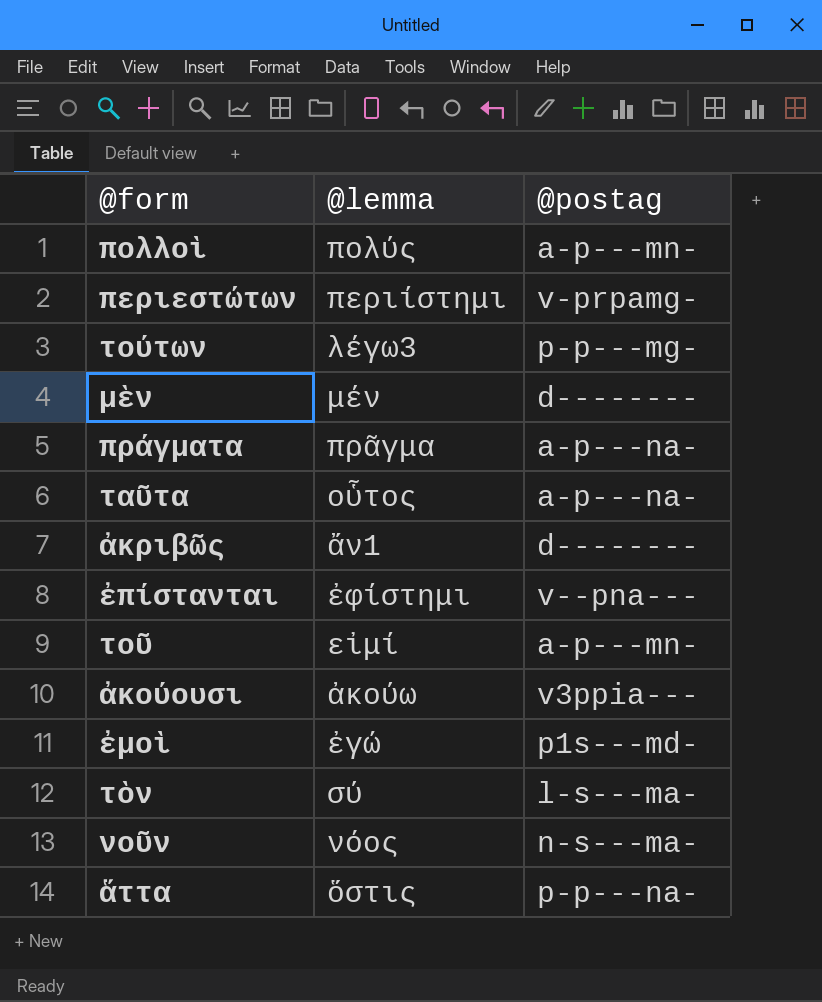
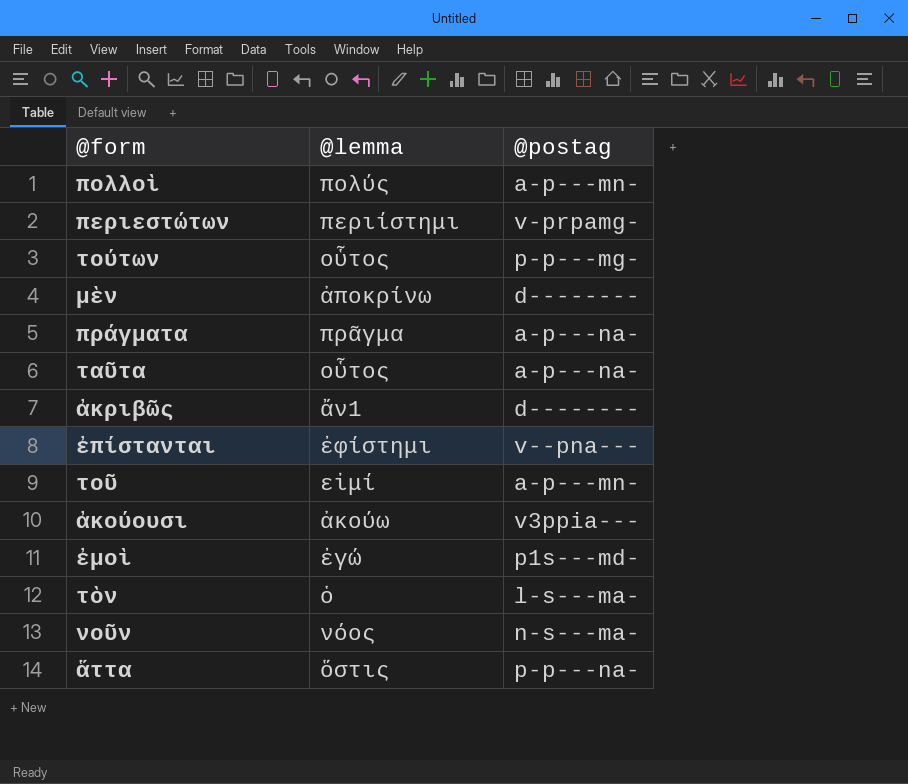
τούτων | @lemma: λέγω3 -> οὗτος
μὲν | @lemma: μέν -> ἀποκρίνω
τὸν | @lemma: σύ -> ὁ

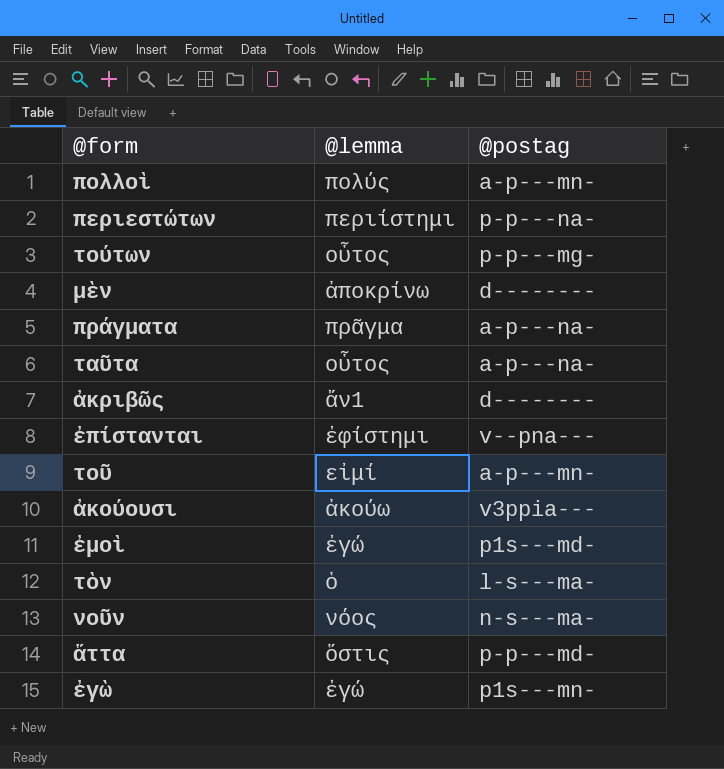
περιεστώτων | @postag: v-prpamg- -> p-p---na-
ἅττα | @postag: p-p---na- -> p-p---md-
row ἐγὼ: none -> ἐγώ | p1s---mn-

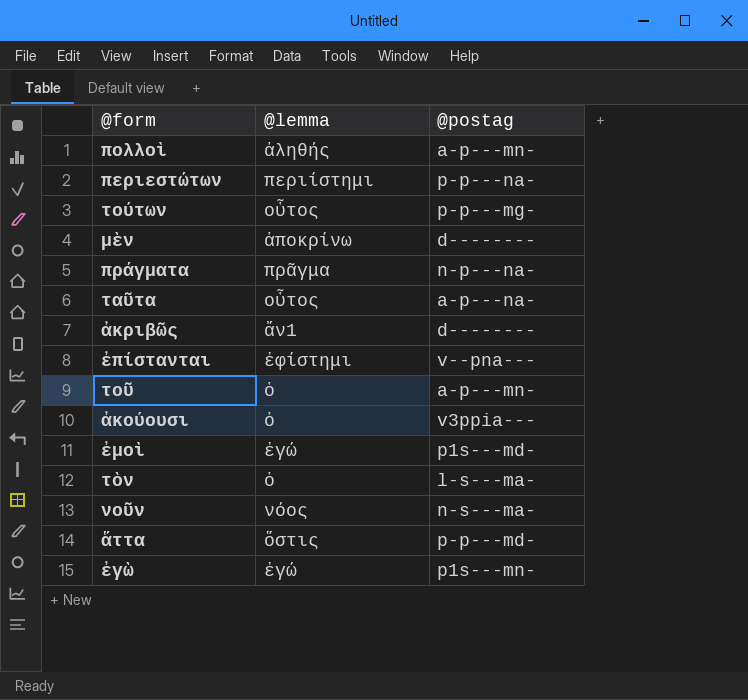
πολλοὶ | @lemma: πολύς -> ἀληθής
πράγματα | @postag: a-p---na- -> n-p---na-
τοῦ | @lemma: εἰμί -> ὁ
ἀκούουσι | @lemma: ἀκούω -> ὁ

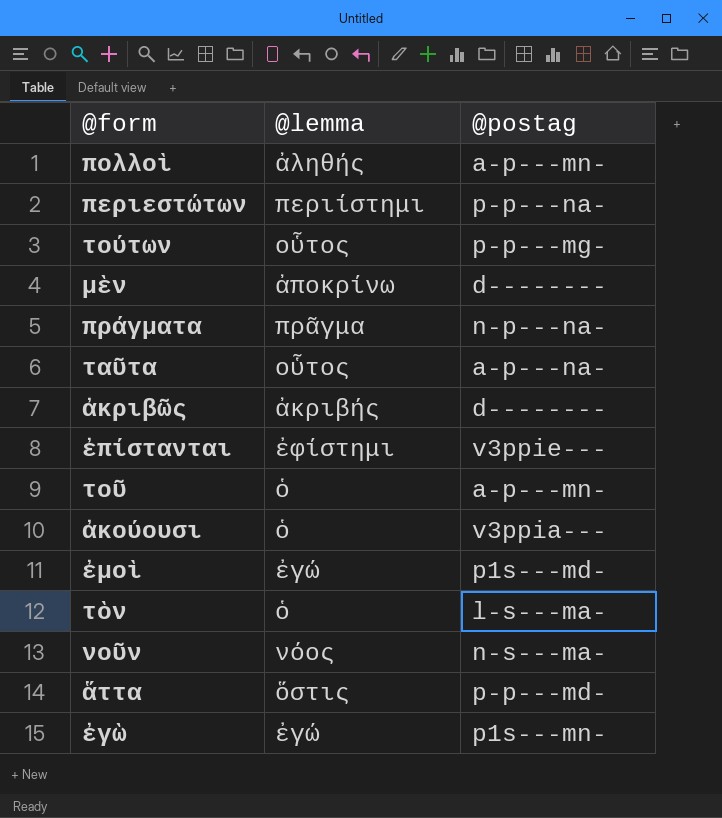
ἀκριβῶς | @lemma: ἄν1 -> ἀκριβής
ἐπίστανται | @postag: v--pna--- -> v3ppie---

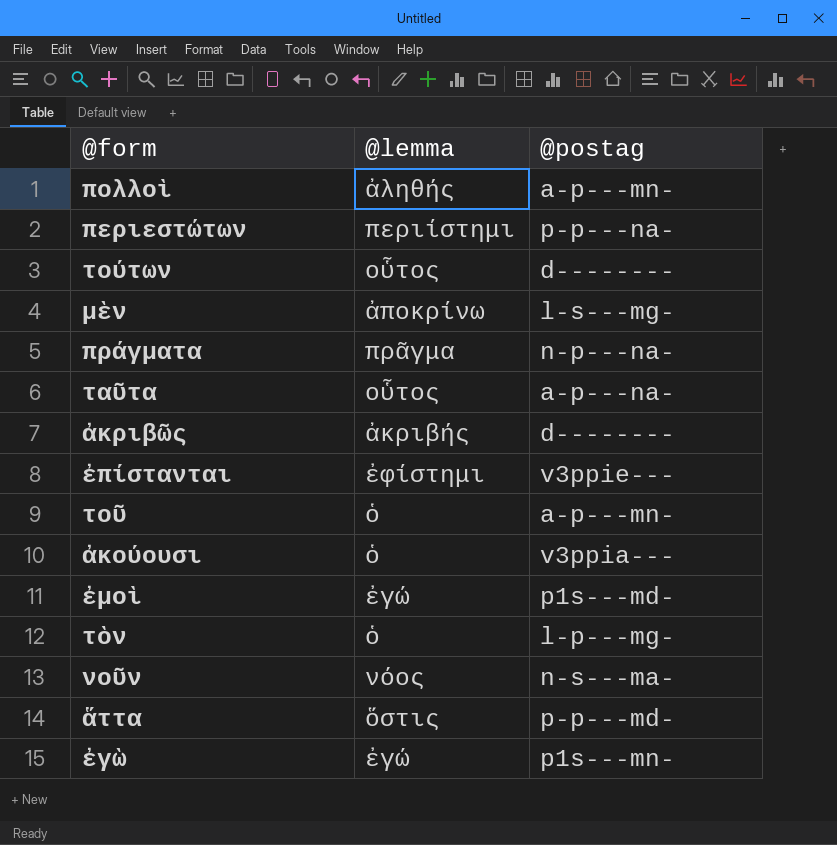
τούτων | @postag: p-p---mg- -> d--------
μὲν | @postag: d-------- -> l-s---mg-
τὸν | @postag: l-s---ma- -> l-p---mg-

